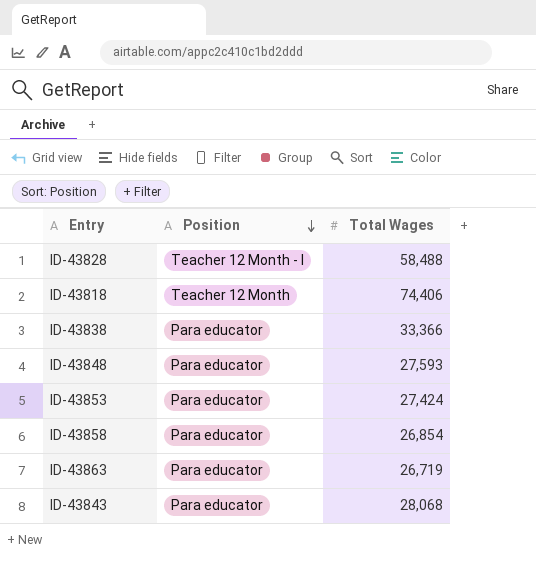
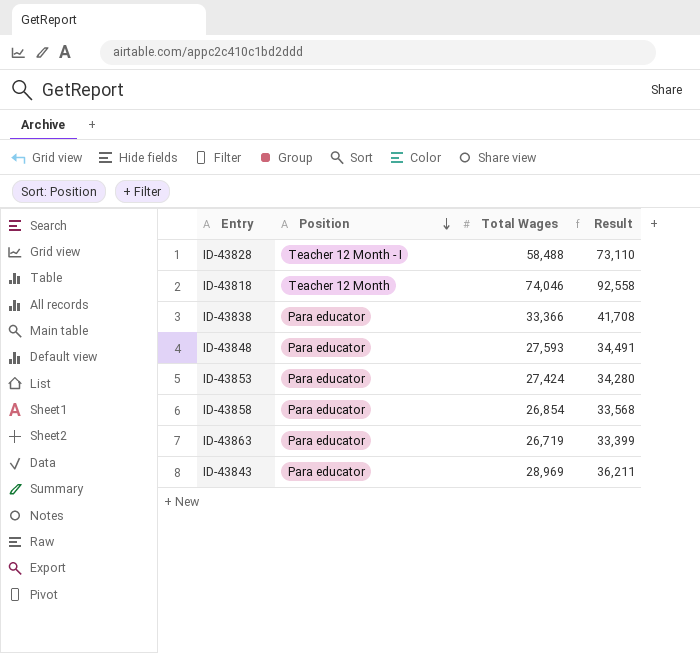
column Result | formula: none -> [Total Wages] * 1.25
ID-43818 | Total Wages: 74,406 -> 74,046
ID-43843 | Total Wages: 28,068 -> 28,969

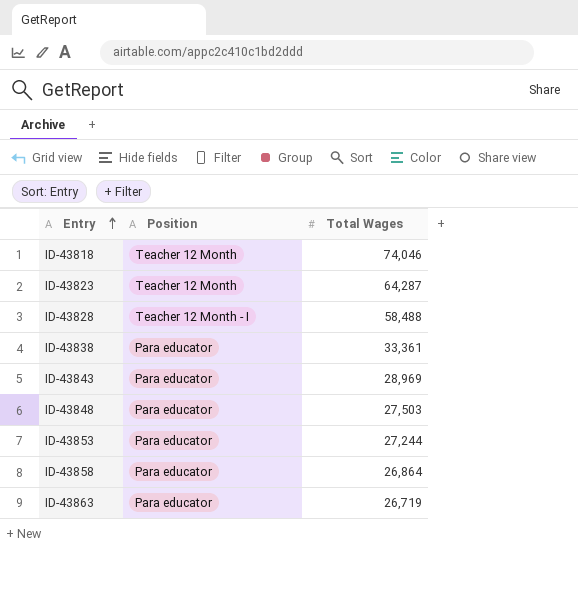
row order: Position descending -> Entry ascending
column Result | formula: [Total Wages] * 1.25 -> none
row ID-43823: none -> Teacher 12 Month | 64,287
ID-43838 | Total Wages: 33,366 -> 33,361
ID-43848 | Total Wages: 27,593 -> 27,503
ID-43853 | Total Wages: 27,424 -> 27,244
ID-43858 | Total Wages: 26,854 -> 26,864

